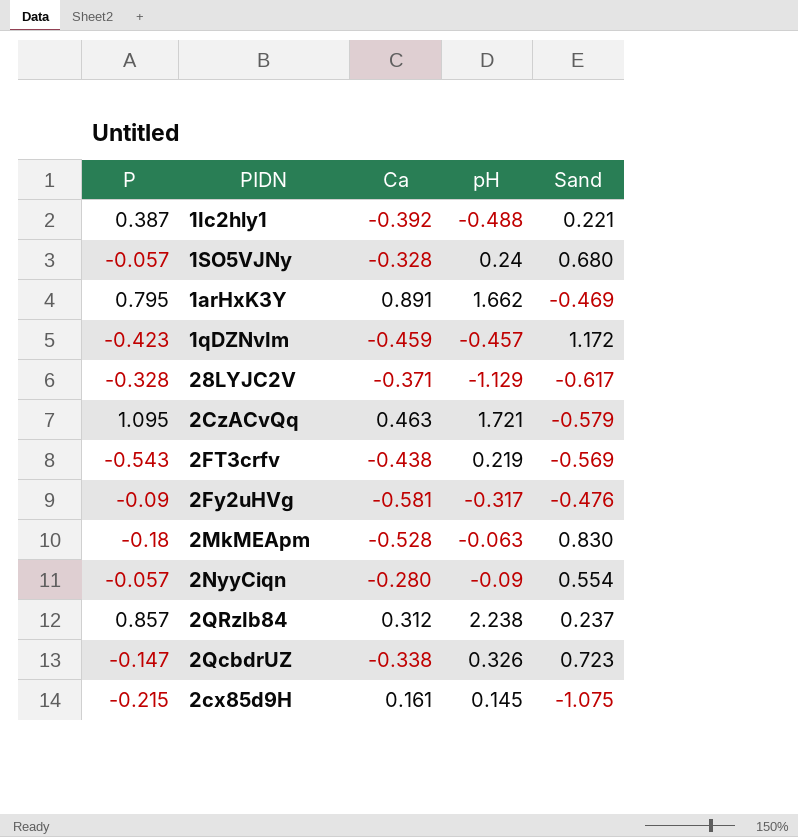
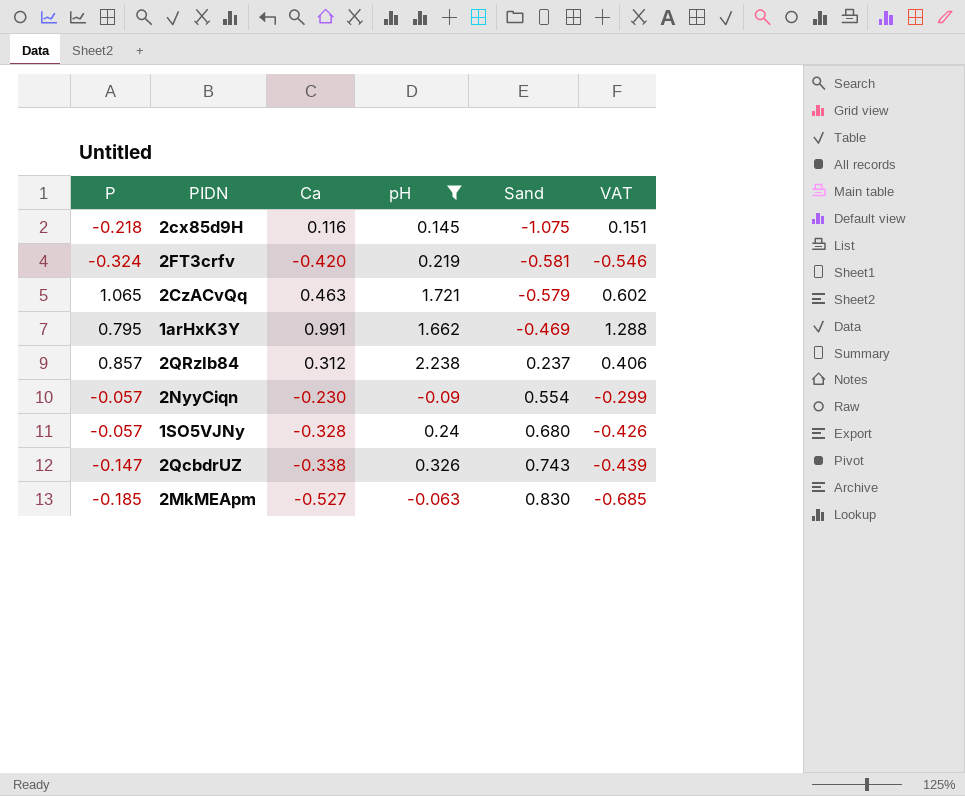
filter: none -> pH >= -0.09
row order: none -> Sand ascending
column VAT | formula: none -> [Ca] * 1.3
2cx85d9H | P: -0.215 -> -0.218
2cx85d9H | Ca: 0.161 -> 0.116
2FT3crfv | P: -0.543 -> -0.324
2FT3crfv | Ca: -0.438 -> -0.420
2FT3crfv | Sand: -0.569 -> -0.581
2CzACvQq | P: 1.095 -> 1.065
1arHxK3Y | Ca: 0.891 -> 0.991
2NyyCiqn | Ca: -0.280 -> -0.230
2QcbdrUZ | Sand: 0.723 -> 0.743
2MkMEApm | P: -0.18 -> -0.185
2MkMEApm | Ca: -0.528 -> -0.527

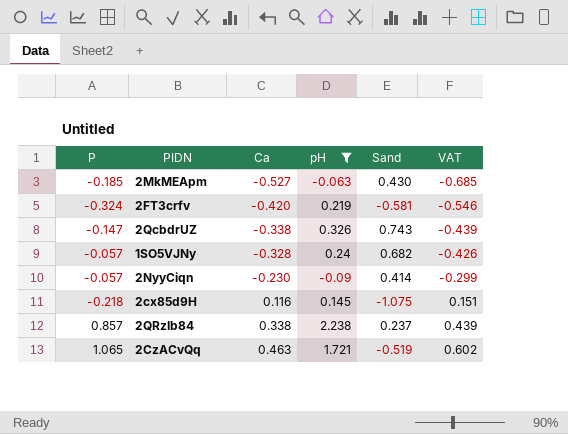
row order: Sand ascending -> Ca ascending
row 1arHxK3Y: 0.795 | 0.991 | 1.662 | -0.469 | 1.288 -> none
2MkMEApm | Sand: 0.830 -> 0.430
1SO5VJNy | Sand: 0.680 -> 0.682
2NyyCiqn | Sand: 0.554 -> 0.414
2QRzIb84 | Ca: 0.312 -> 0.338
2QRzIb84 | VAT: 0.406 -> 0.439
2CzACvQq | Sand: -0.579 -> -0.519

